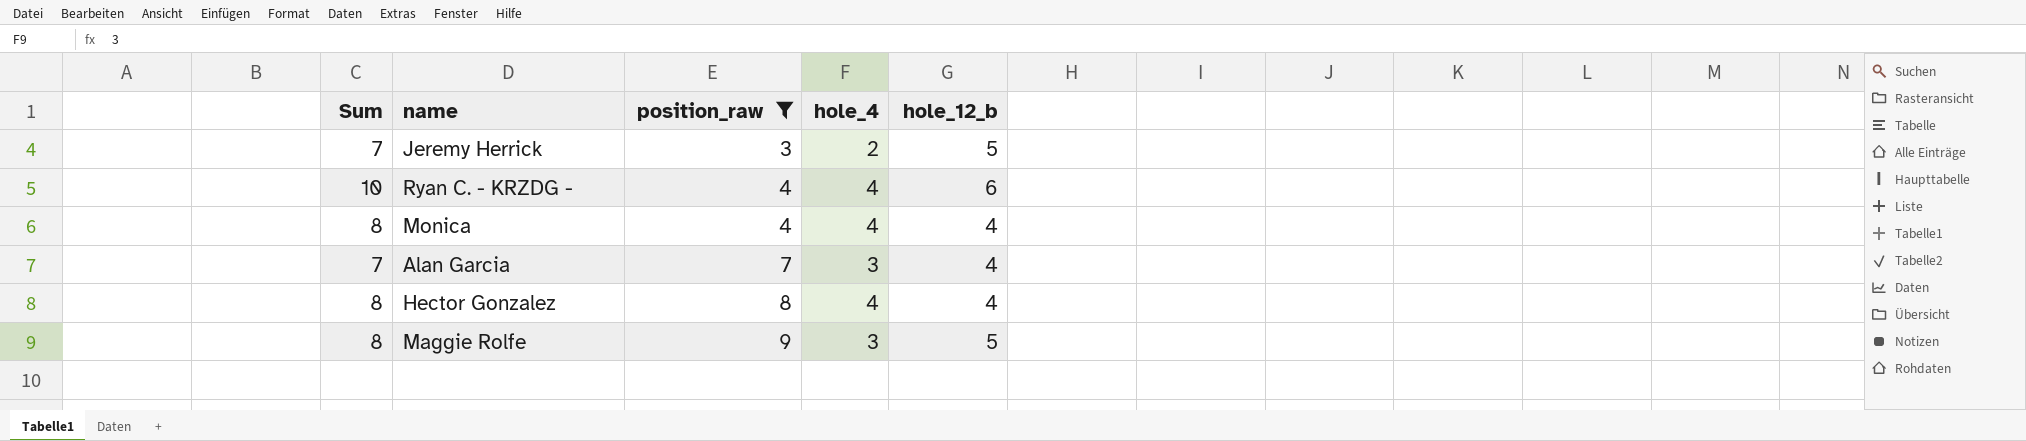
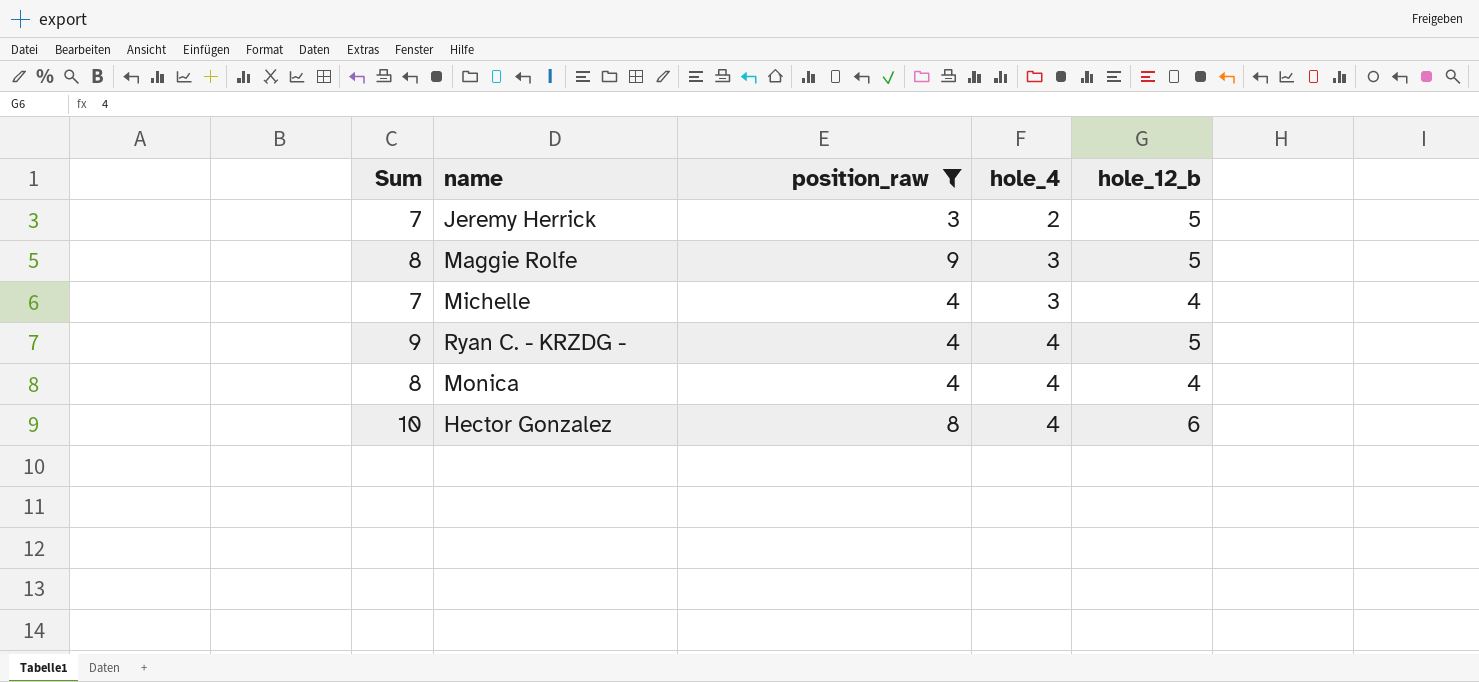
row order: position_raw ascending -> hole_4 ascending
row Alan Garcia: 7 | 7 | 3 | 4 -> none
row Michelle: none -> 7 | 4 | 3 | 4
Ryan C. - KRZDG - | Sum: 10 -> 9
Ryan C. - KRZDG - | hole_12_b: 6 -> 5
Hector Gonzalez | Sum: 8 -> 10
Hector Gonzalez | hole_12_b: 4 -> 6

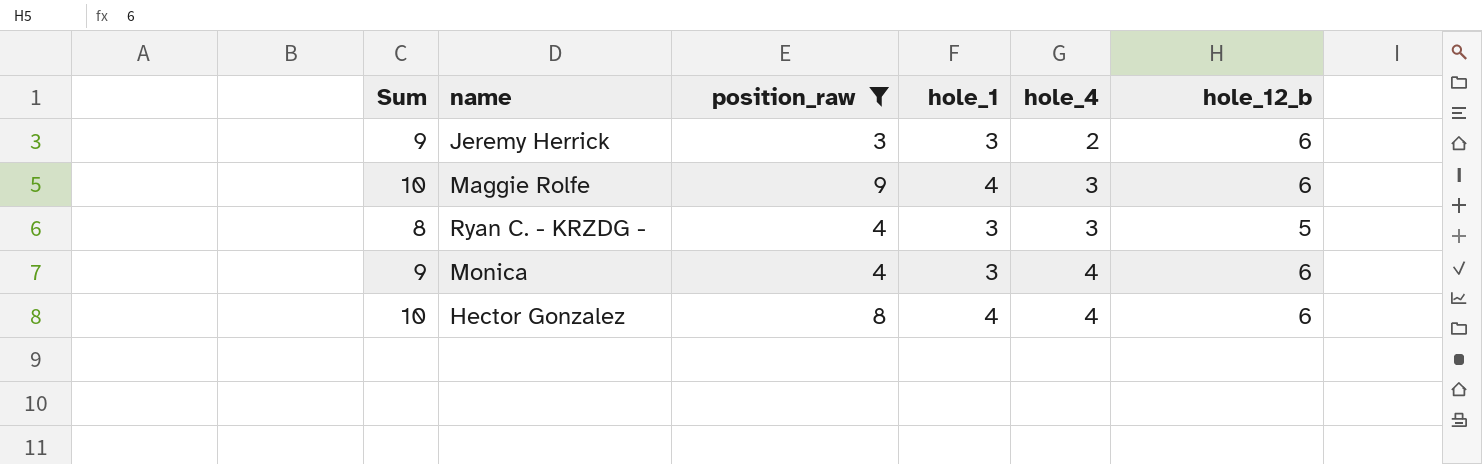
column Sum | formula: [hole_4] + [hole_12_b] -> [hole_1] + [hole_12_b]
column hole_1 | position: none -> 4
row Michelle: 7 | 4 | 3 | 4 -> none
Jeremy Herrick | hole_12_b: 5 -> 6
Maggie Rolfe | hole_12_b: 5 -> 6
Ryan C. - KRZDG - | hole_4: 4 -> 3
Monica | hole_12_b: 4 -> 6

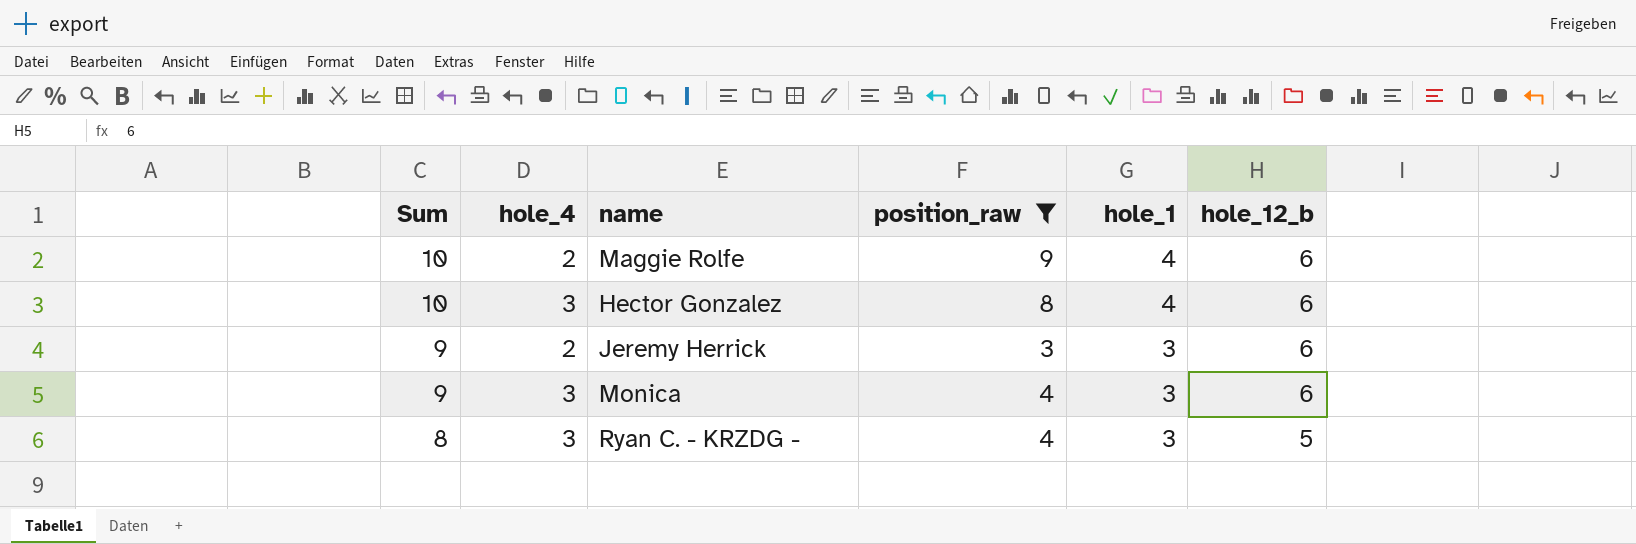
row order: hole_4 ascending -> Sum descending
column hole_4 | position: 5 -> 2
Maggie Rolfe | hole_4: 3 -> 2
Hector Gonzalez | hole_4: 4 -> 3
Monica | hole_4: 4 -> 3

